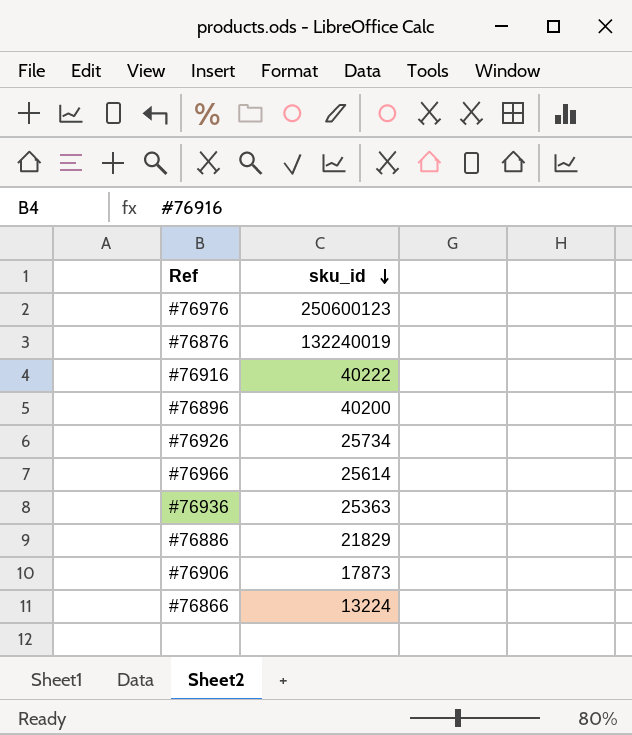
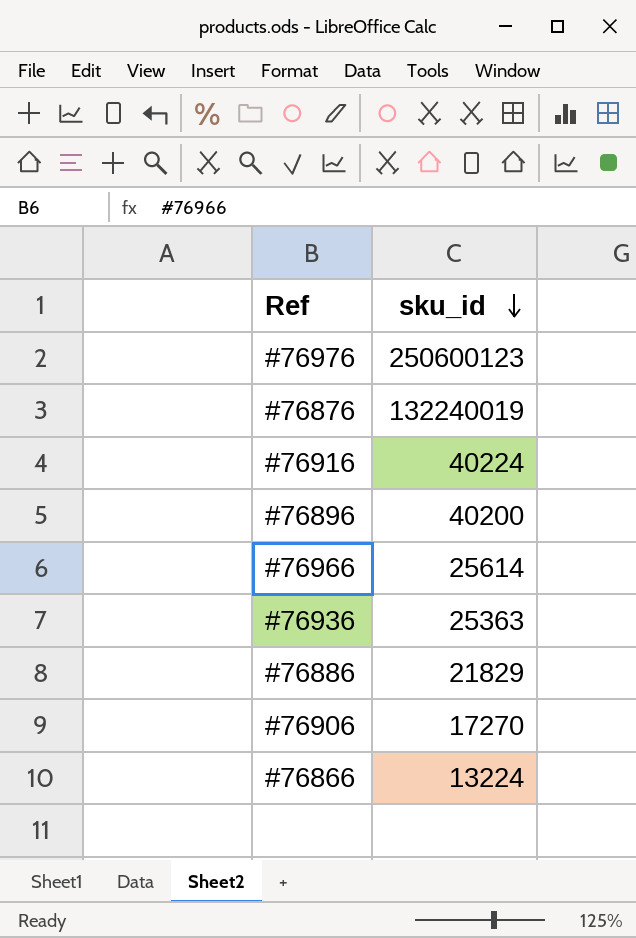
row #76926: 25734 -> none
#76916 | sku_id: 40222 -> 40224
#76906 | sku_id: 17873 -> 17270

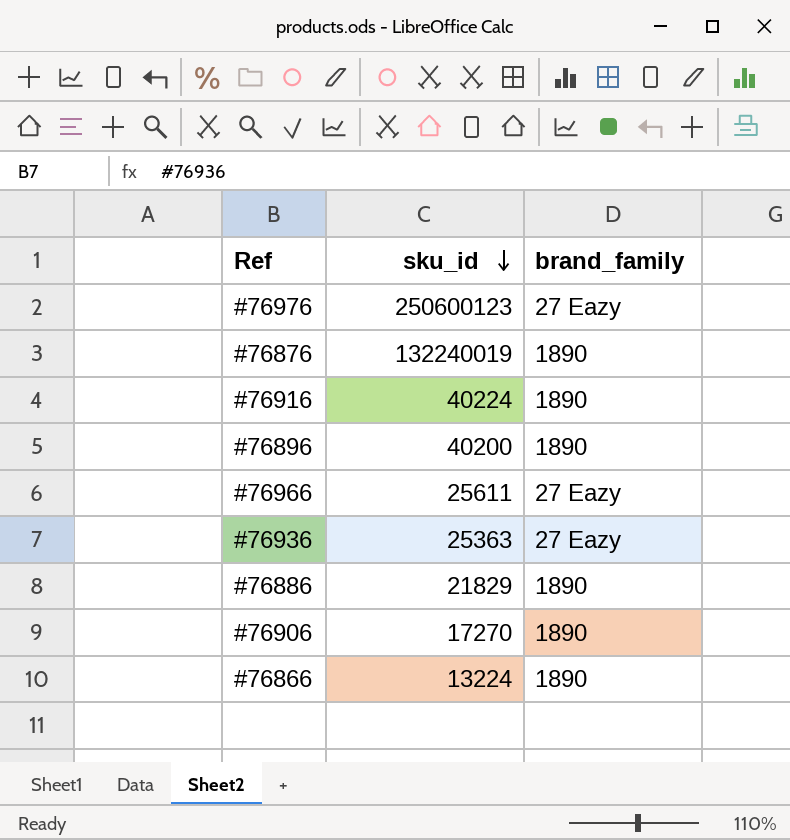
column brand_family | position: none -> 3
#76966 | sku_id: 25614 -> 25611

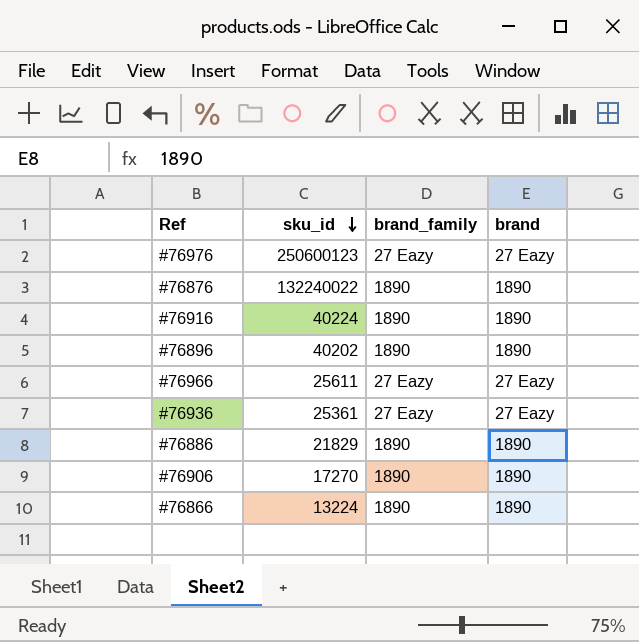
column brand | position: none -> 4
#76876 | sku_id: 132240019 -> 132240022
#76896 | sku_id: 40200 -> 40202
#76936 | sku_id: 25363 -> 25361

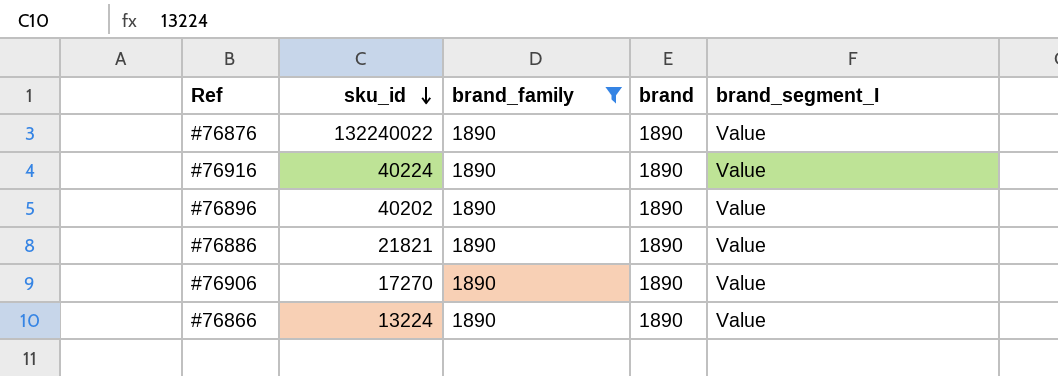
filter: none -> brand_family = 1890
column brand_segment_I | position: none -> 5
#76886 | sku_id: 21829 -> 21821

